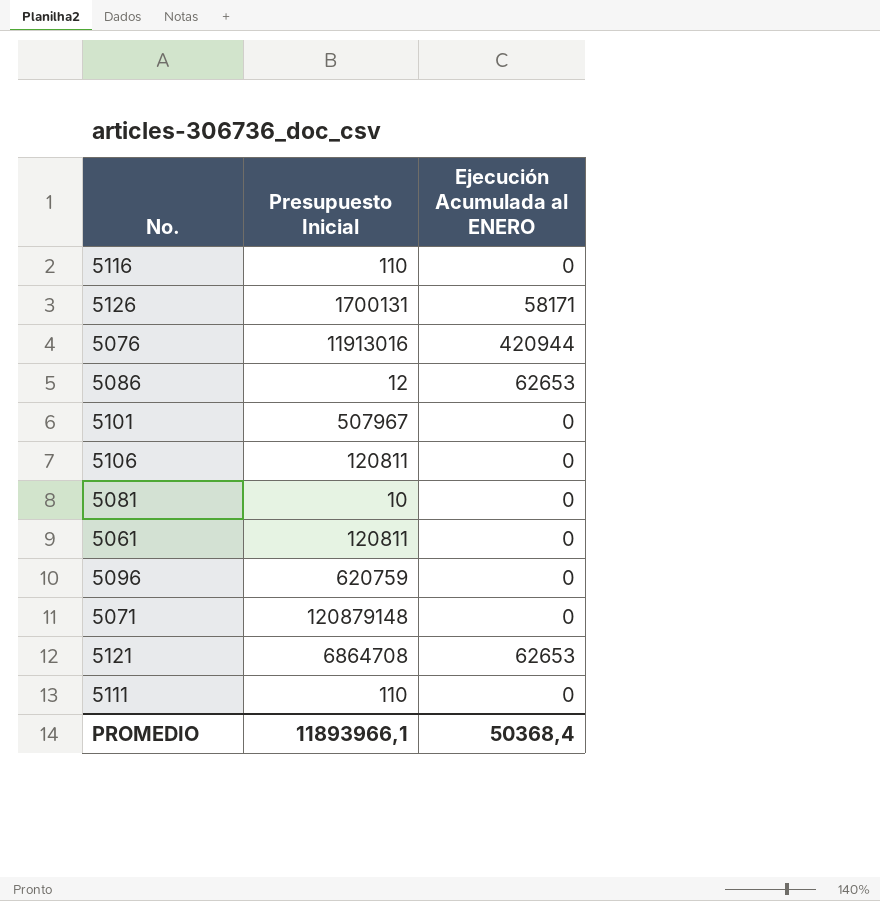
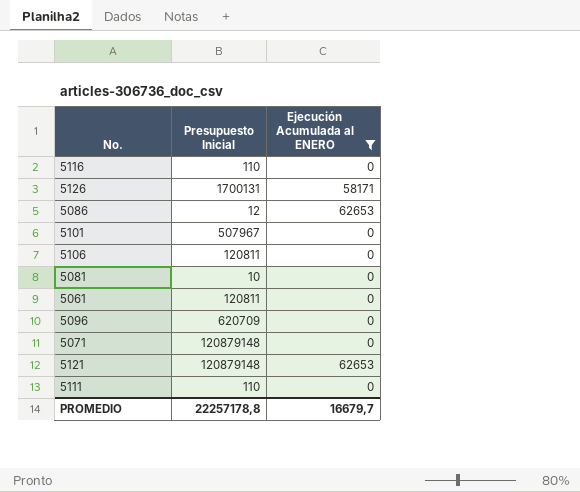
filter: none -> Ejecución Acumulada al ENERO != 420944
5096 | Presupuesto Inicial: 620759 -> 620709
5121 | Presupuesto Inicial: 6864708 -> 120879148
PROMEDIO | Presupuesto Inicial: 11893966,1 -> 22257178,8
PROMEDIO | Ejecución Acumulada al ENERO: 50368,4 -> 16679,7

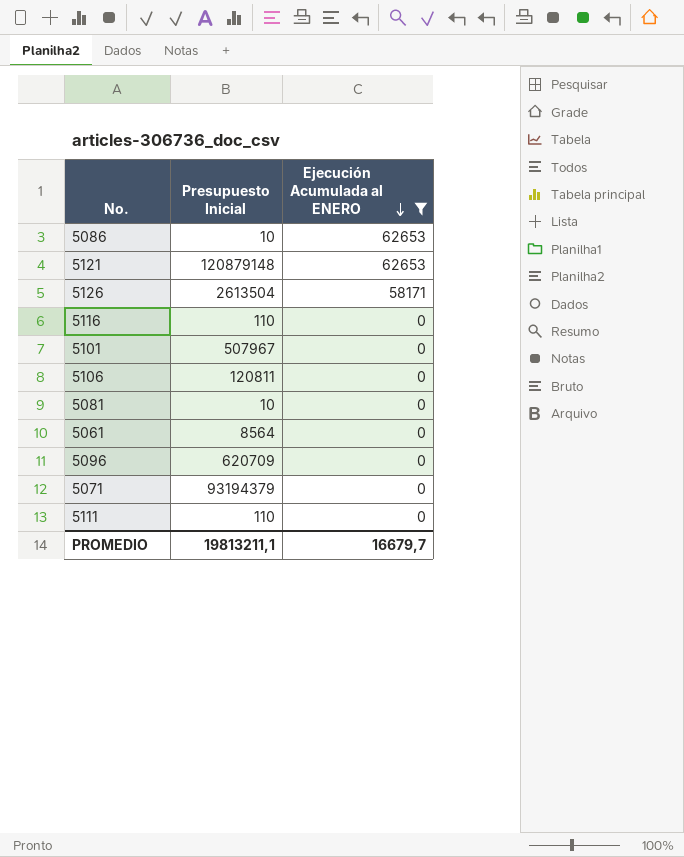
row order: none -> Ejecución Acumulada al ENERO descending
5086 | Presupuesto Inicial: 12 -> 10
5126 | Presupuesto Inicial: 1700131 -> 2613504
5061 | Presupuesto Inicial: 120811 -> 8564
5071 | Presupuesto Inicial: 120879148 -> 93194379
PROMEDIO | Presupuesto Inicial: 22257178,8 -> 19813211,1

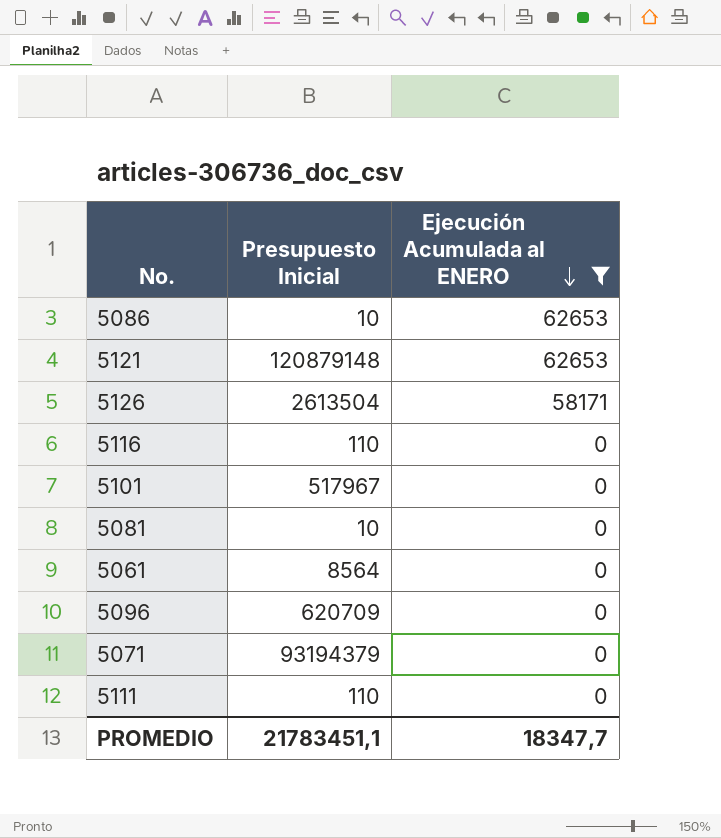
row 5106: 120811 | 0 -> none
5101 | Presupuesto Inicial: 507967 -> 517967
PROMEDIO | Presupuesto Inicial: 19813211,1 -> 21783451,1
PROMEDIO | Ejecución Acumulada al ENERO: 16679,7 -> 18347,7

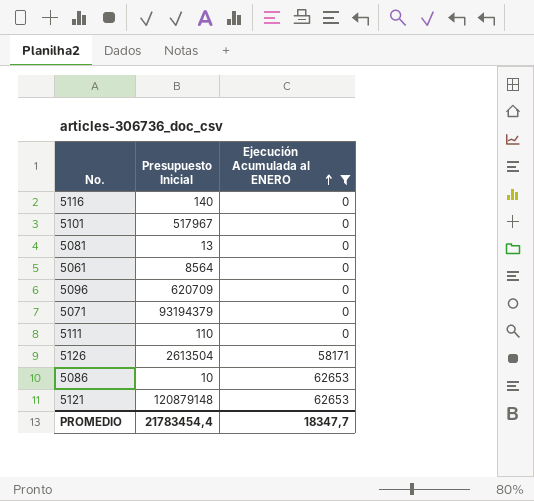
row order: Ejecución Acumulada al ENERO descending -> Ejecución Acumulada al ENERO ascending
5116 | Presupuesto Inicial: 110 -> 140
5081 | Presupuesto Inicial: 10 -> 13
PROMEDIO | Presupuesto Inicial: 21783451,1 -> 21783454,4

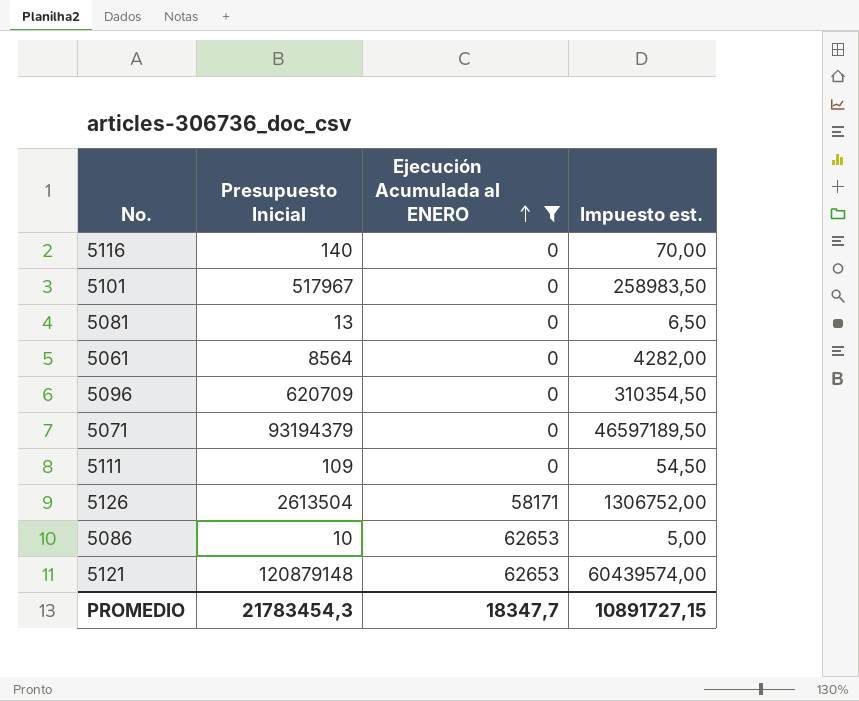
column Impuesto est. | formula: none -> [Presupuesto Inicial] * 0,5
5111 | Presupuesto Inicial: 110 -> 109
PROMEDIO | Presupuesto Inicial: 21783454,4 -> 21783454,3

